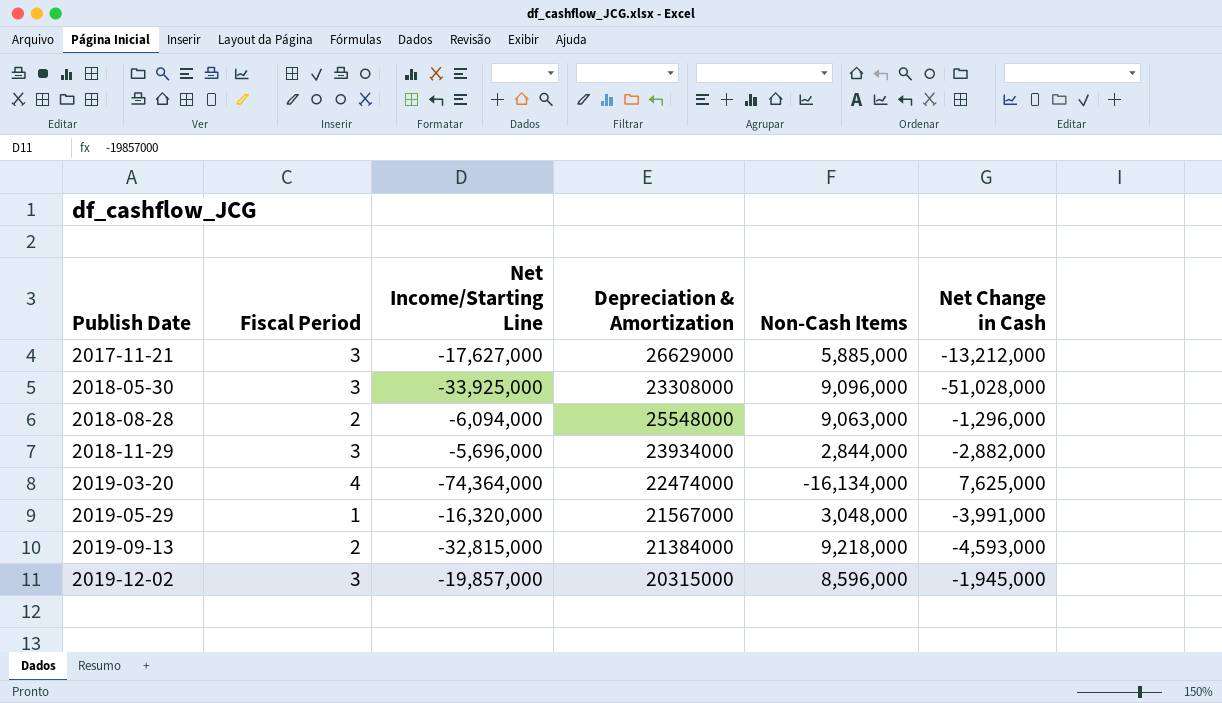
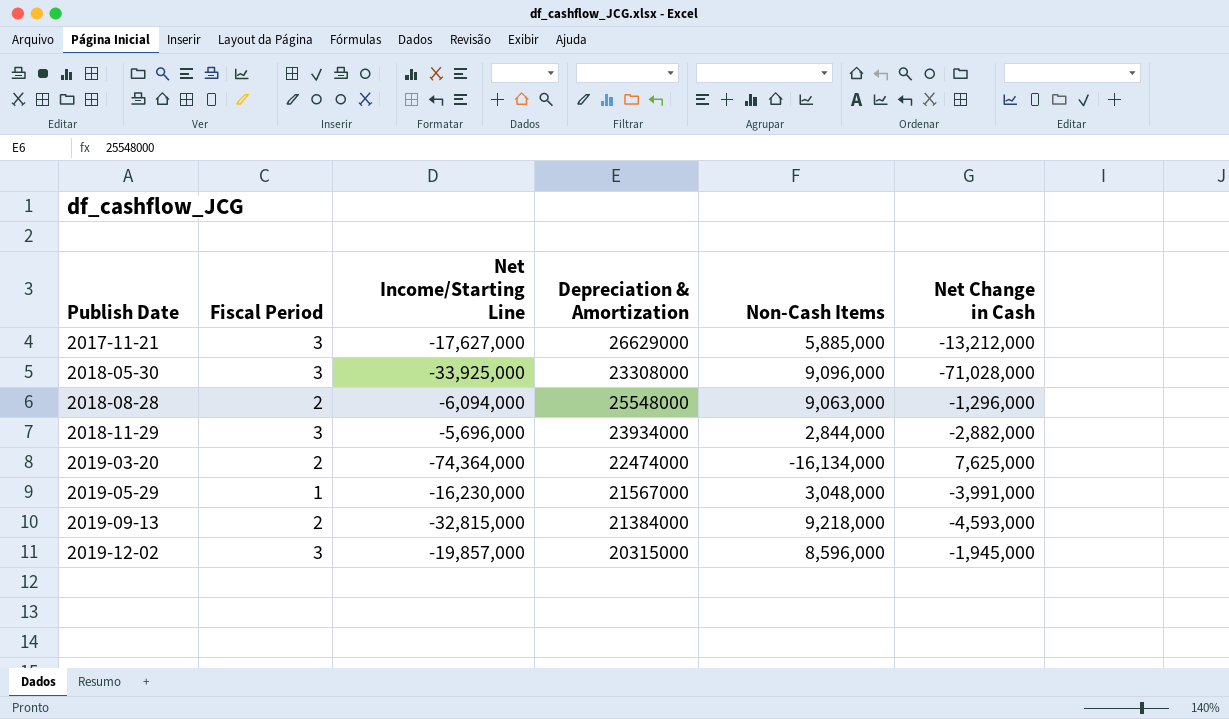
2018-05-30 | Net Change in Cash: -51,028,000 -> -71,028,000
2019-03-20 | Fiscal Period: 4 -> 2
2019-05-29 | Net Income/Starting Line: -16,320,000 -> -16,230,000

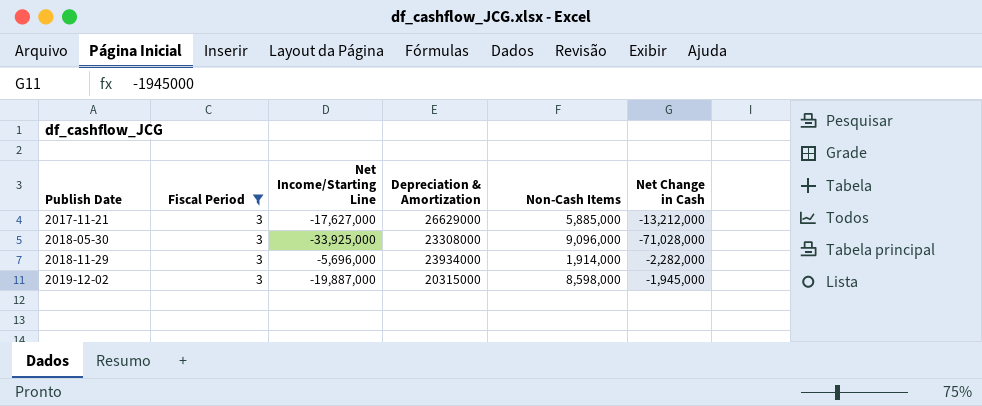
filter: none -> Fiscal Period = 3
2018-11-29 | Non-Cash Items: 2,844,000 -> 1,914,000
2018-11-29 | Net Change in Cash: -2,882,000 -> -2,282,000
2019-12-02 | Net Income/Starting Line: -19,857,000 -> -19,887,000
2019-12-02 | Non-Cash Items: 8,596,000 -> 8,598,000

